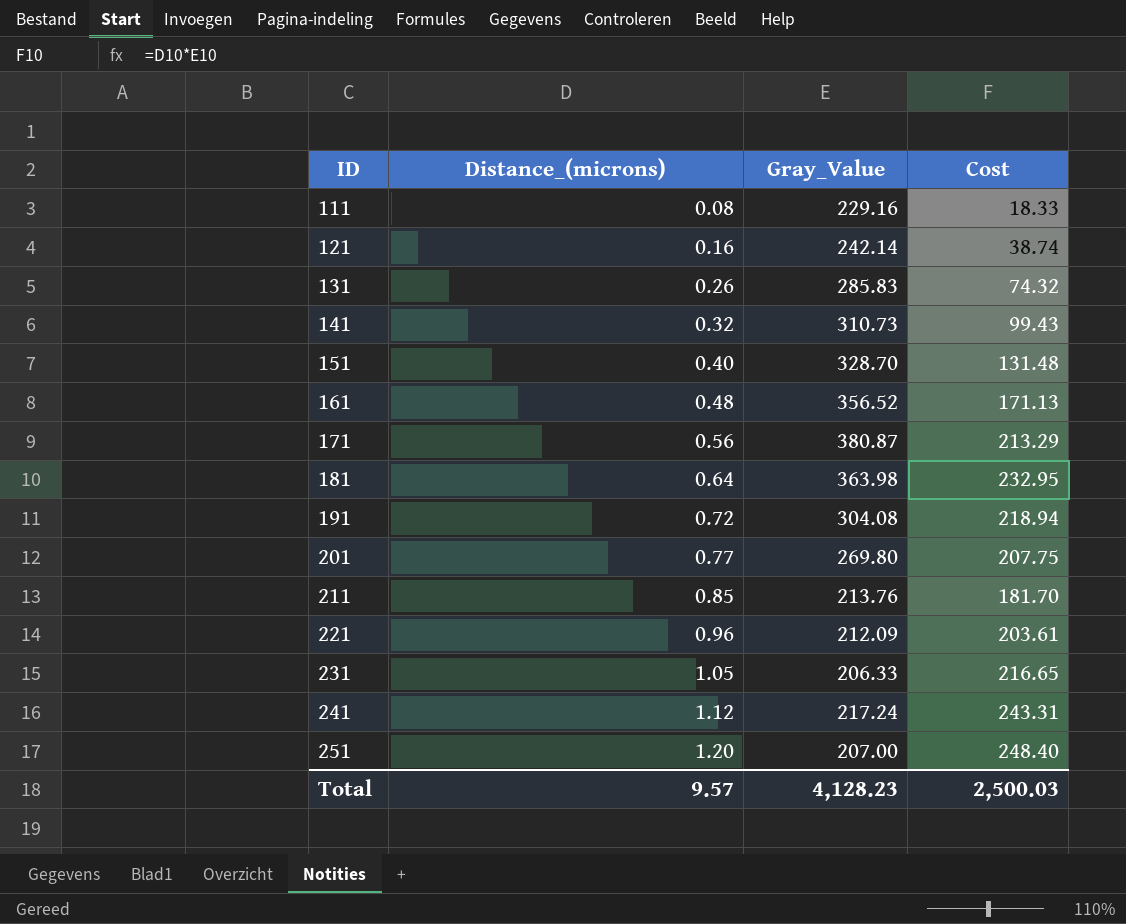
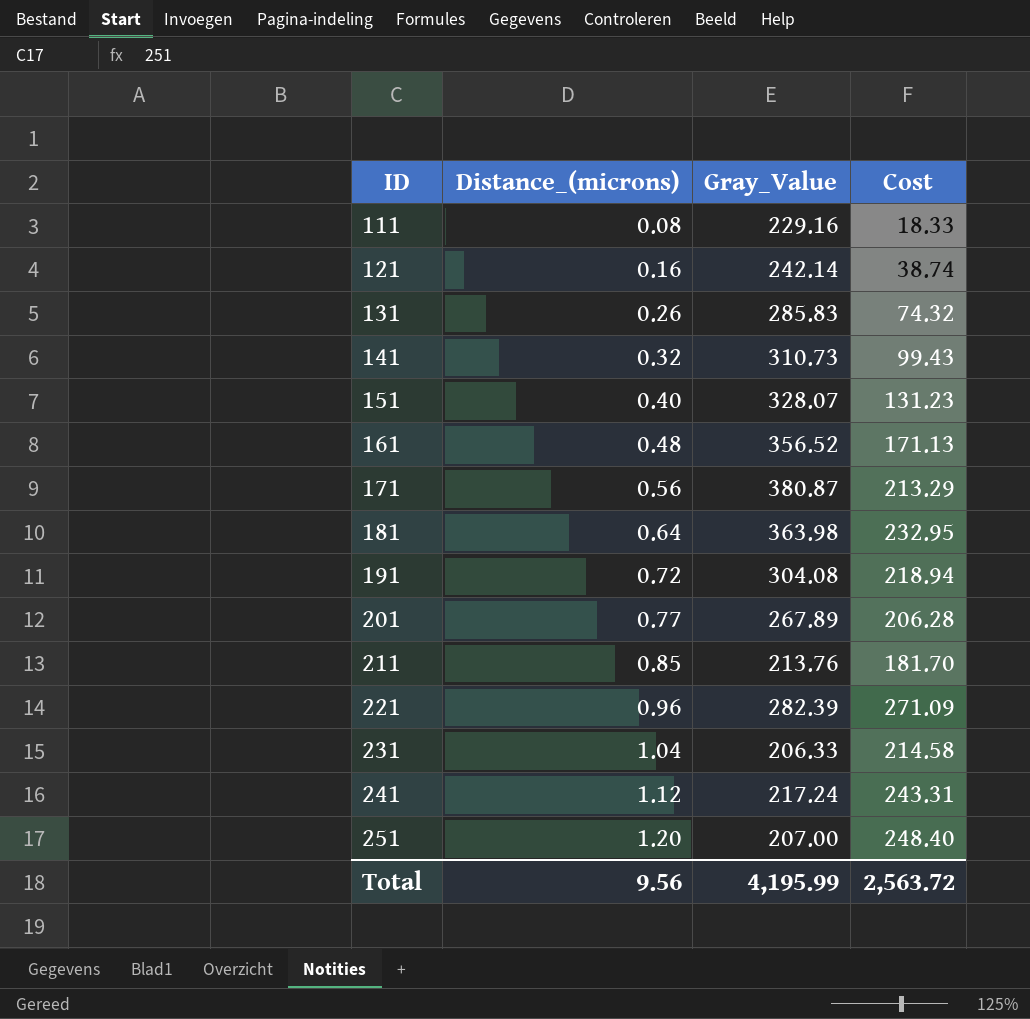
151 | Gray_Value: 328.70 -> 328.07
151 | Cost: 131.48 -> 131.23
201 | Gray_Value: 269.80 -> 267.89
201 | Cost: 207.75 -> 206.28
221 | Gray_Value: 212.09 -> 282.39
221 | Cost: 203.61 -> 271.09
231 | Distance_(microns): 1.05 -> 1.04
231 | Cost: 216.65 -> 214.58
Total | Distance_(microns): 9.57 -> 9.56
Total | Gray_Value: 4,128.23 -> 4,195.99
Total | Cost: 2,500.03 -> 2,563.72

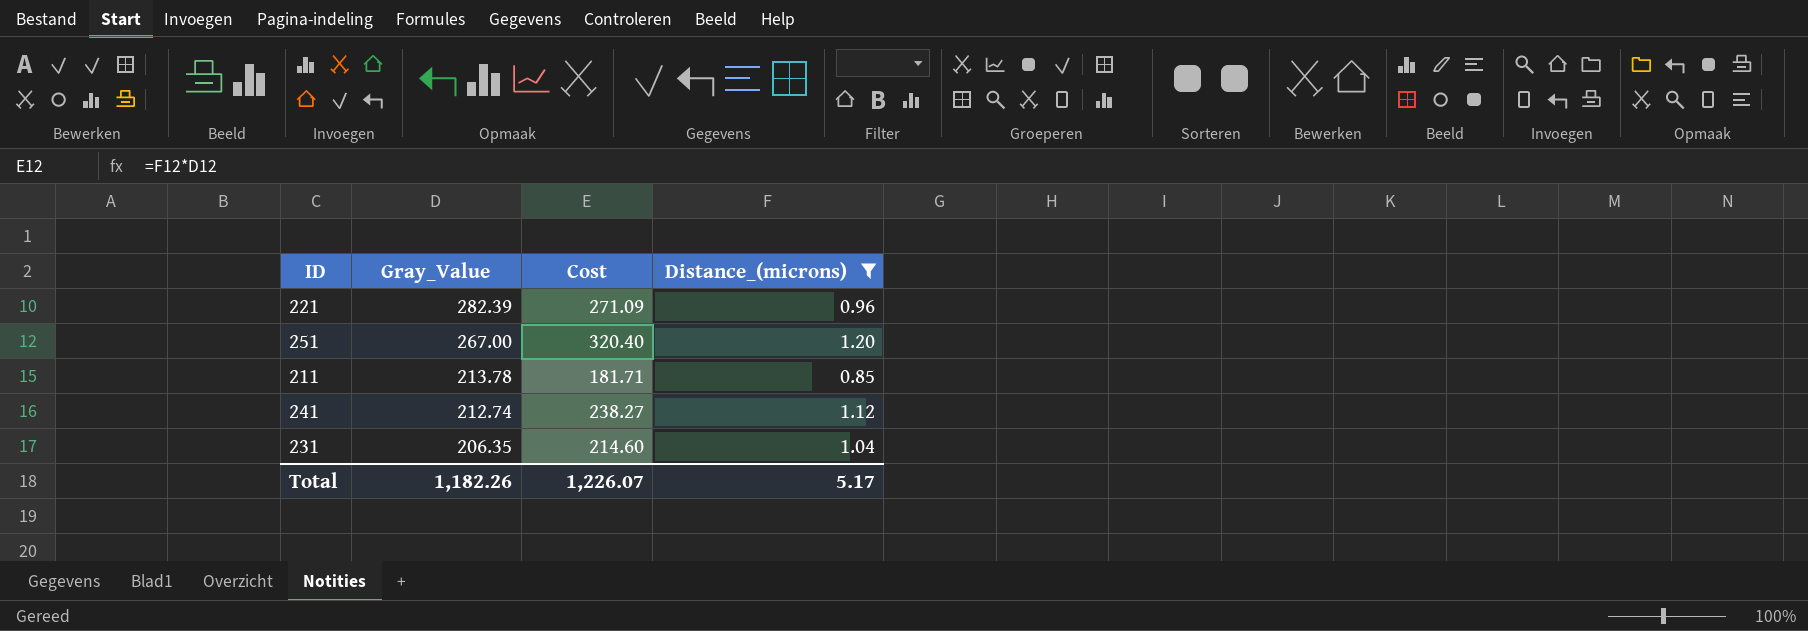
filter: none -> Distance_(microns) >= 0.85
row order: ID ascending -> Gray_Value descending
column Distance_(microns) | position: 2 -> 4
251 | Gray_Value: 207.00 -> 267.00
251 | Cost: 248.40 -> 320.40
211 | Gray_Value: 213.76 -> 213.78
211 | Cost: 181.70 -> 181.71
241 | Gray_Value: 217.24 -> 212.74
241 | Cost: 243.31 -> 238.27
231 | Gray_Value: 206.33 -> 206.35
231 | Cost: 214.58 -> 214.60
Total | Gray_Value: 4,195.99 -> 1,182.26
Total | Cost: 2,563.72 -> 1,226.07
Total | Distance_(microns): 9.56 -> 5.17

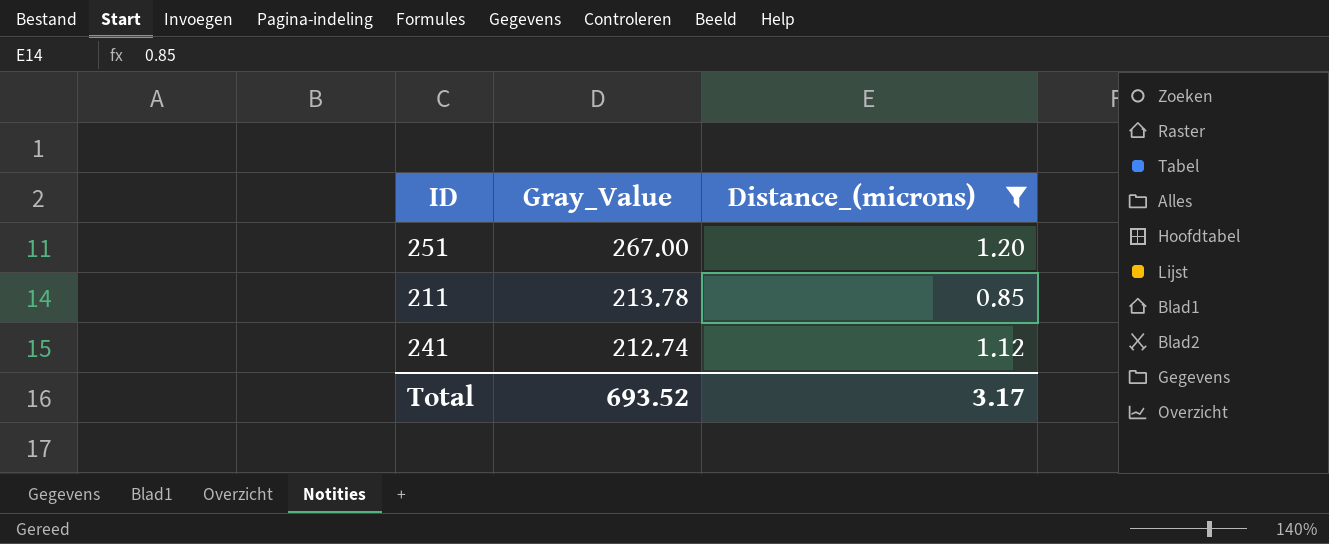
column Cost | formula: [Gray_Value] * [Distance_(microns)] -> none
row 221: 282.39 | 271.09 | 0.96 -> none
row 231: 206.35 | 214.60 | 1.04 -> none
Total | Gray_Value: 1,182.26 -> 693.52
Total | Distance_(microns): 5.17 -> 3.17

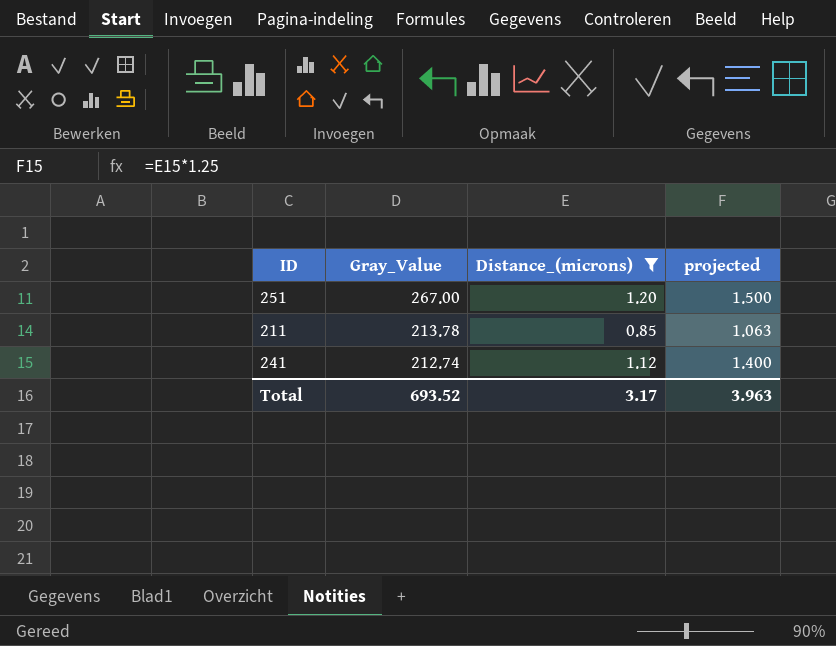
column projected | formula: none -> [Distance_(microns)] * 1.25

